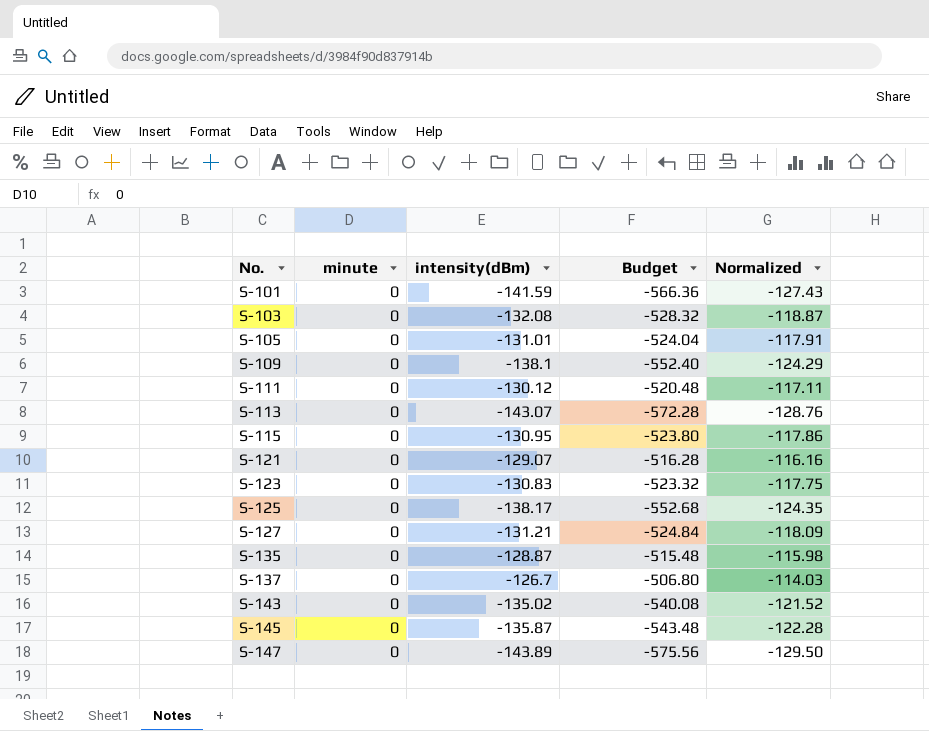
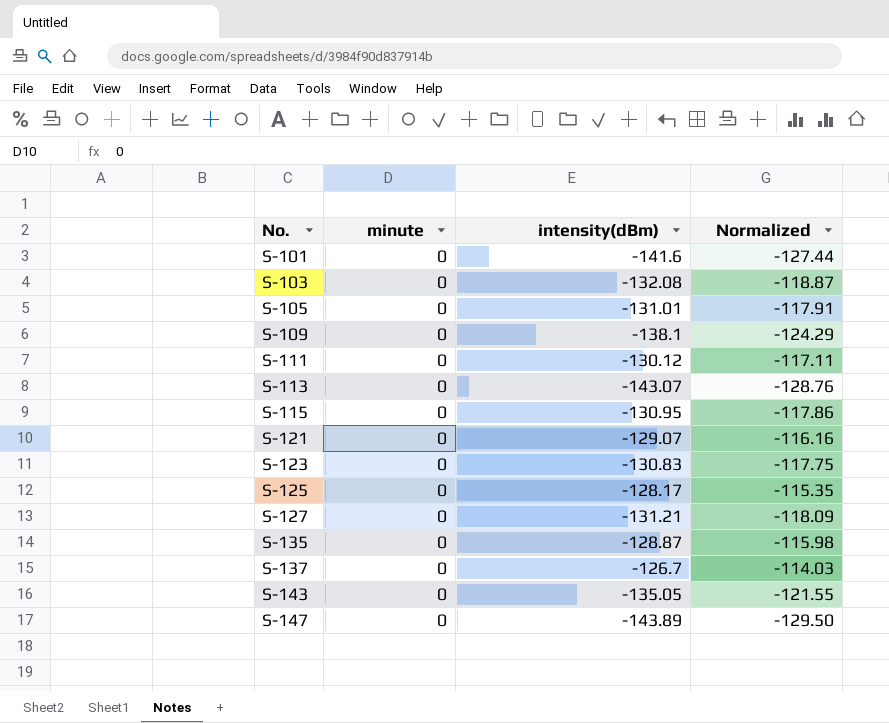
column Budget | formula: [intensity(dBm)] * 4 -> none
row S-145: 0 | -135.87 | -543.48 | -122.28 -> none
S-101 | intensity(dBm): -141.59 -> -141.6
S-101 | Normalized: -127.43 -> -127.44
S-125 | intensity(dBm): -138.17 -> -128.17
S-125 | Normalized: -124.35 -> -115.35
S-143 | intensity(dBm): -135.02 -> -135.05
S-143 | Normalized: -121.52 -> -121.55

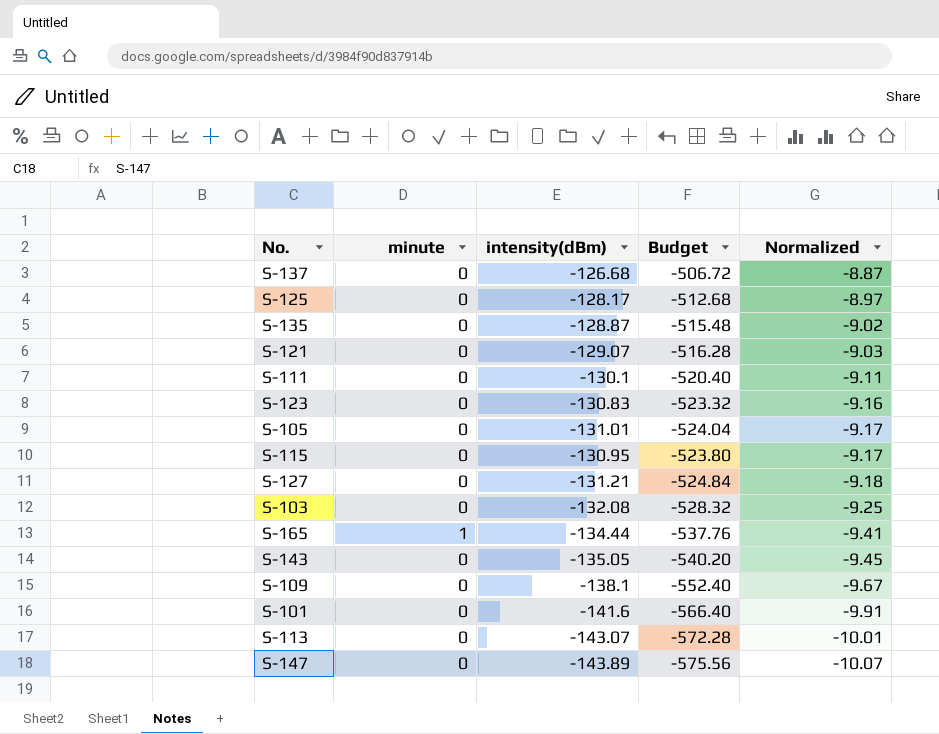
row order: No. ascending -> Normalized descending
column Budget | formula: none -> [intensity(dBm)] * 4
column Normalized | formula: [intensity(dBm)] * 0.9 -> [intensity(dBm)] * 0.07
S-137 | intensity(dBm): -126.7 -> -126.68
S-111 | intensity(dBm): -130.12 -> -130.1
row S-165: none -> 1 | -134.44 | -537.76 | -9.41

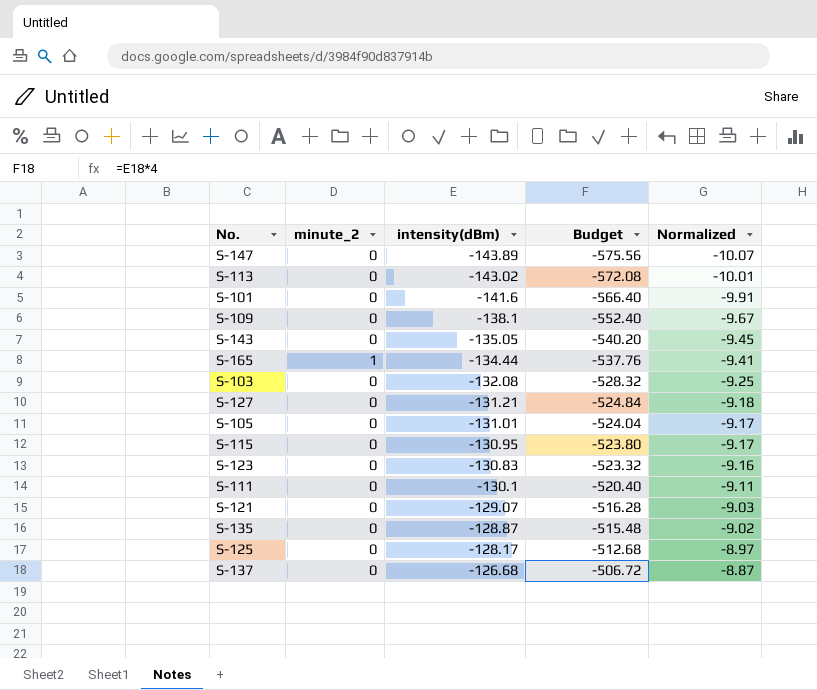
row order: Normalized descending -> intensity(dBm) ascending
column name: minute -> minute_2
S-113 | intensity(dBm): -143.07 -> -143.02
S-113 | Budget: -572.28 -> -572.08

